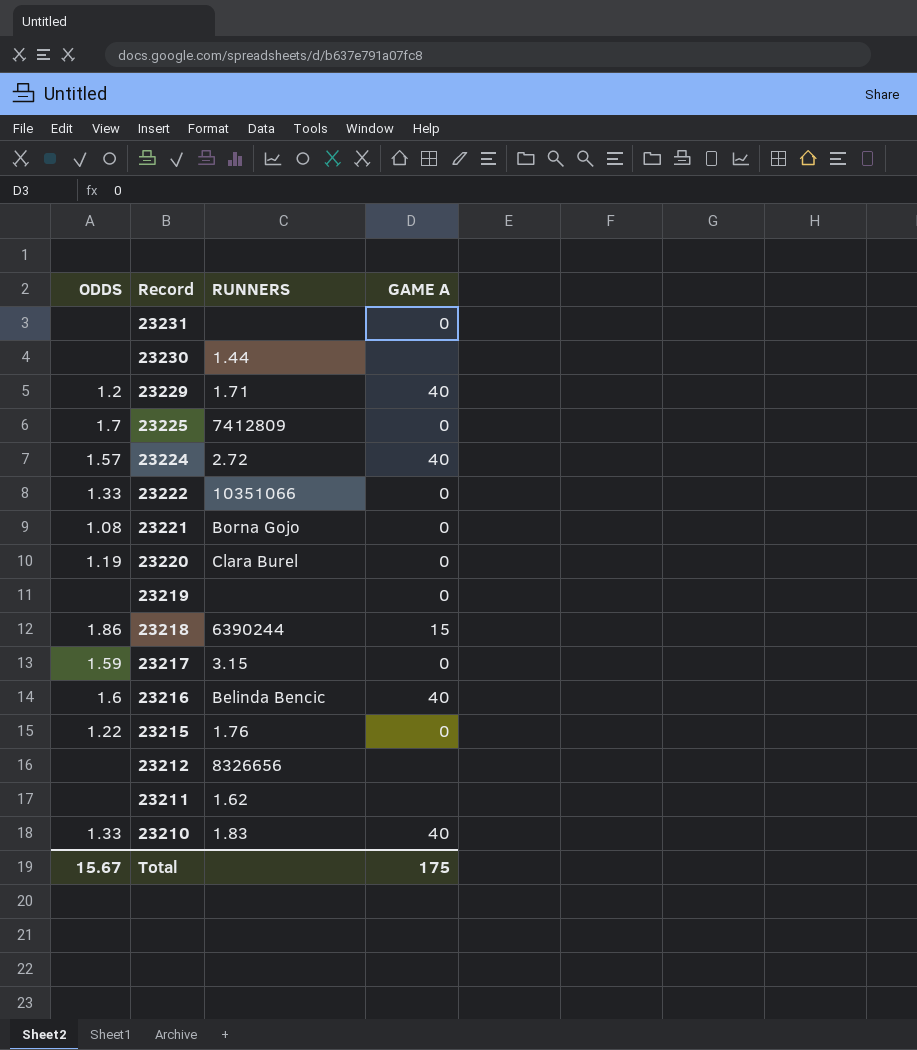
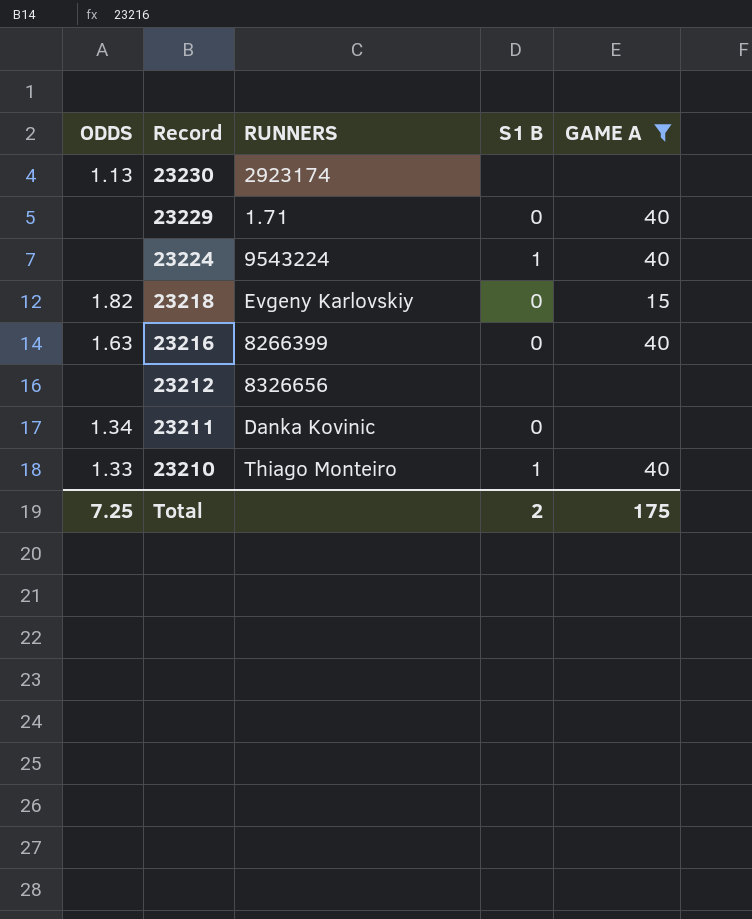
filter: none -> GAME A != 0
column S1 B | position: none -> 4
23230 | ODDS: none -> 1.13
23230 | RUNNERS: 1.44 -> 2923174
23229 | ODDS: 1.2 -> none
23224 | ODDS: 1.57 -> none
23224 | RUNNERS: 2.72 -> 9543224
23218 | ODDS: 1.86 -> 1.82
23218 | RUNNERS: 6390244 -> Evgeny Karlovskiy
23216 | ODDS: 1.6 -> 1.63
23216 | RUNNERS: Belinda Bencic -> 8266399
23211 | ODDS: none -> 1.34
23211 | RUNNERS: 1.62 -> Danka Kovinic
23210 | RUNNERS: 1.83 -> Thiago Monteiro
Total | ODDS: 15.67 -> 7.25

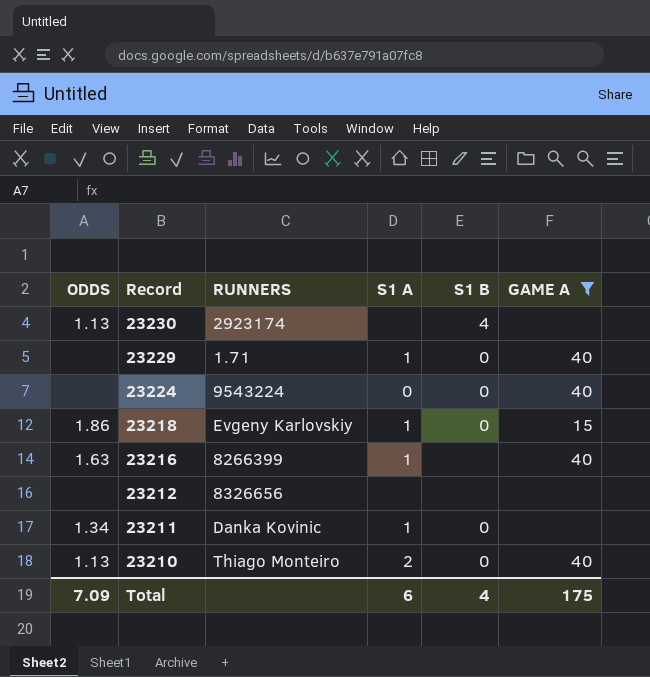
column S1 A | position: none -> 4
23230 | S1 B: none -> 4
23224 | S1 B: 1 -> 0
23218 | ODDS: 1.82 -> 1.86
23216 | S1 B: 0 -> none
23210 | ODDS: 1.33 -> 1.13
23210 | S1 B: 1 -> 0
Total | ODDS: 7.25 -> 7.09
Total | S1 B: 2 -> 4

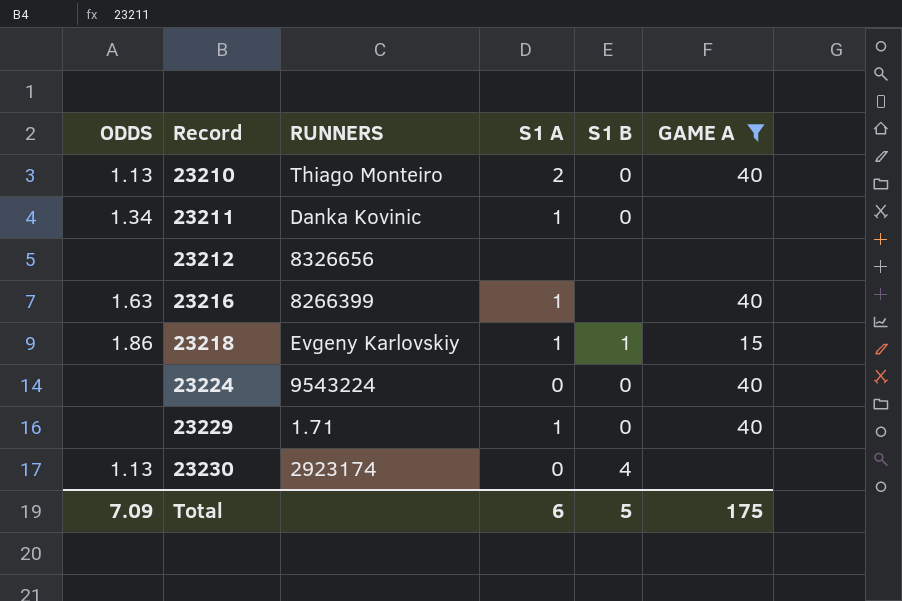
row order: Record descending -> Record ascending
23218 | S1 B: 0 -> 1
23230 | S1 A: none -> 0
Total | S1 B: 4 -> 5

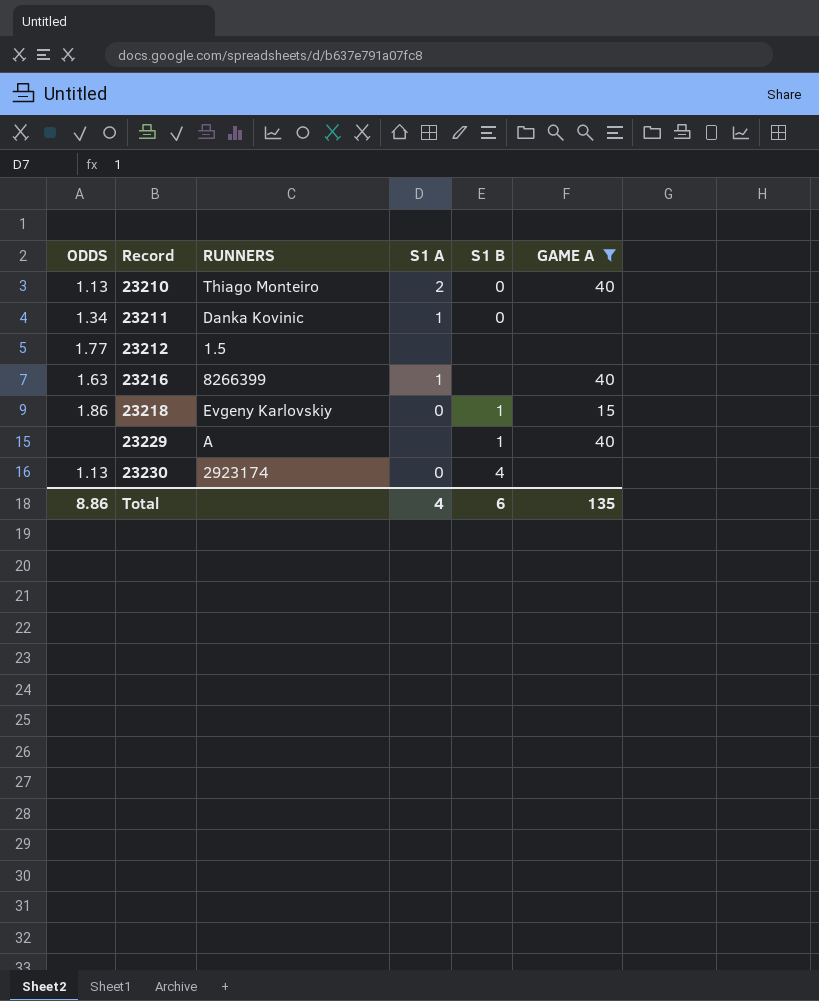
row 23224: none | 9543224 | 0 | 0 | 40 -> none
23212 | ODDS: none -> 1.77
23212 | RUNNERS: 8326656 -> 1.5
23218 | S1 A: 1 -> 0
23229 | RUNNERS: 1.71 -> A
23229 | S1 A: 1 -> none
23229 | S1 B: 0 -> 1
Total | ODDS: 7.09 -> 8.86
Total | S1 A: 6 -> 4
Total | S1 B: 5 -> 6
Total | GAME A: 175 -> 135

